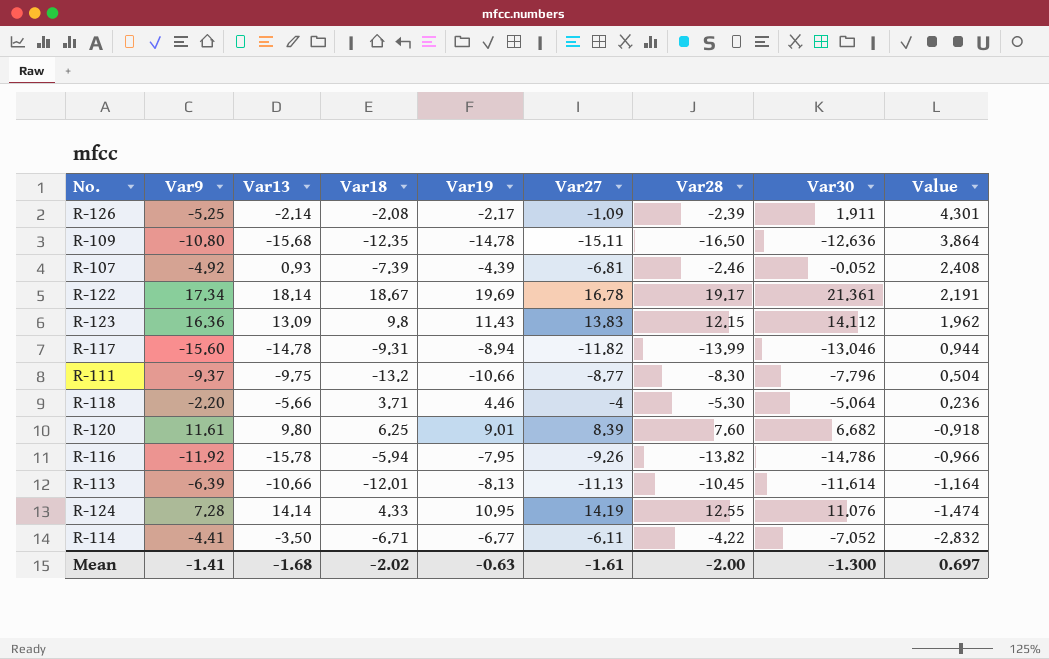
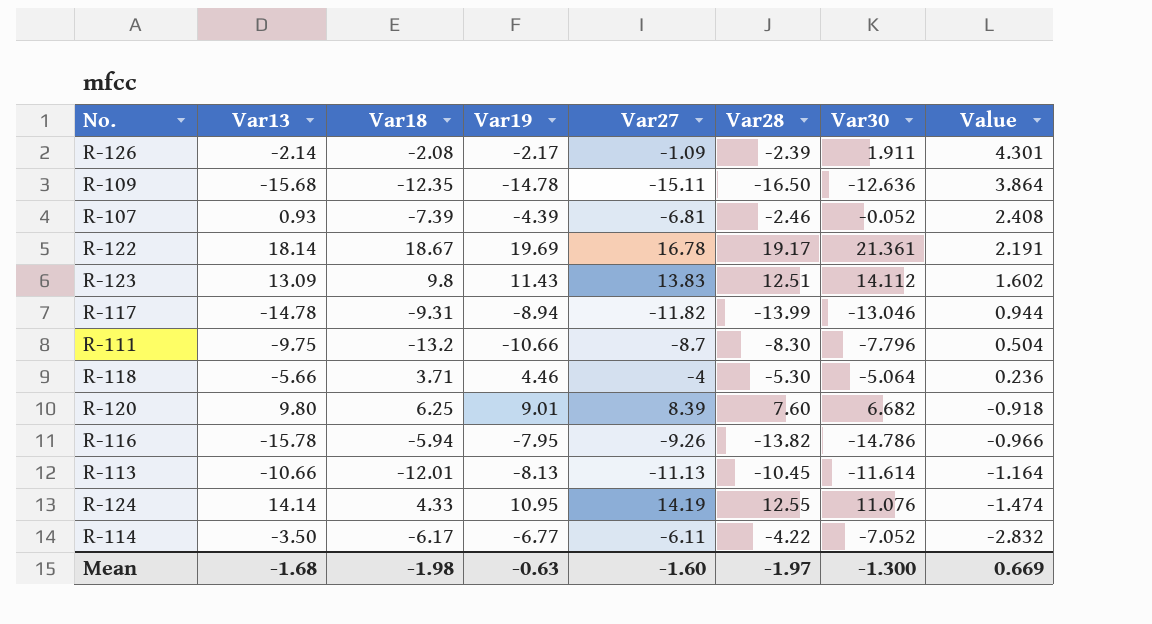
column Var9 | position: 2 -> none
R-123 | Var28: 12.15 -> 12.51
R-123 | Value: 1.962 -> 1.602
R-111 | Var27: -8.77 -> -8.7
R-114 | Var18: -6.71 -> -6.17
Mean | Var18: -2.02 -> -1.98
Mean | Var27: -1.61 -> -1.60
Mean | Var28: -2.00 -> -1.97
Mean | Value: 0.697 -> 0.669

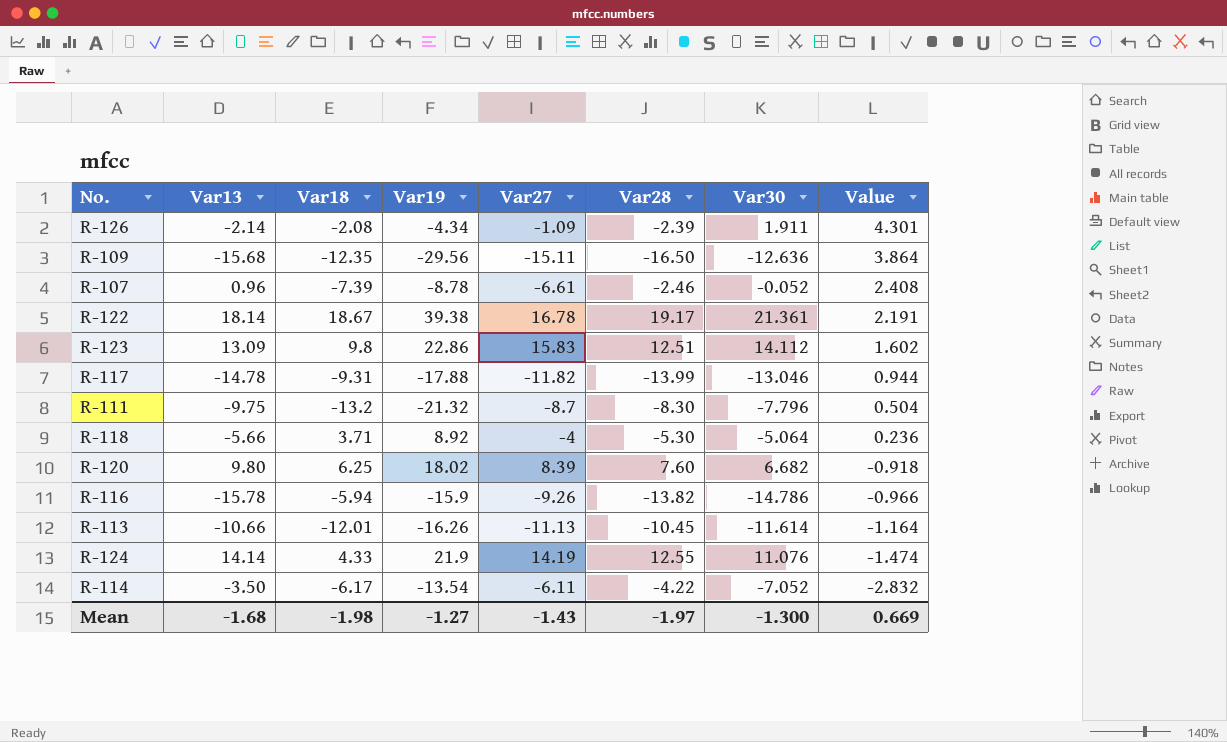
R-126 | Var19: -2.17 -> -4.34
R-109 | Var19: -14.78 -> -29.56
R-107 | Var13: 0.93 -> 0.96
R-107 | Var19: -4.39 -> -8.78
R-107 | Var27: -6.81 -> -6.61
R-122 | Var19: 19.69 -> 39.38
R-123 | Var19: 11.43 -> 22.86
R-123 | Var27: 13.83 -> 15.83
R-117 | Var19: -8.94 -> -17.88
R-111 | Var19: -10.66 -> -21.32
R-118 | Var19: 4.46 -> 8.92
R-120 | Var19: 9.01 -> 18.02
R-116 | Var19: -7.95 -> -15.9
R-113 | Var19: -8.13 -> -16.26
R-124 | Var19: 10.95 -> 21.9
R-114 | Var19: -6.77 -> -13.54
Mean | Var19: -0.63 -> -1.27
Mean | Var27: -1.60 -> -1.43

